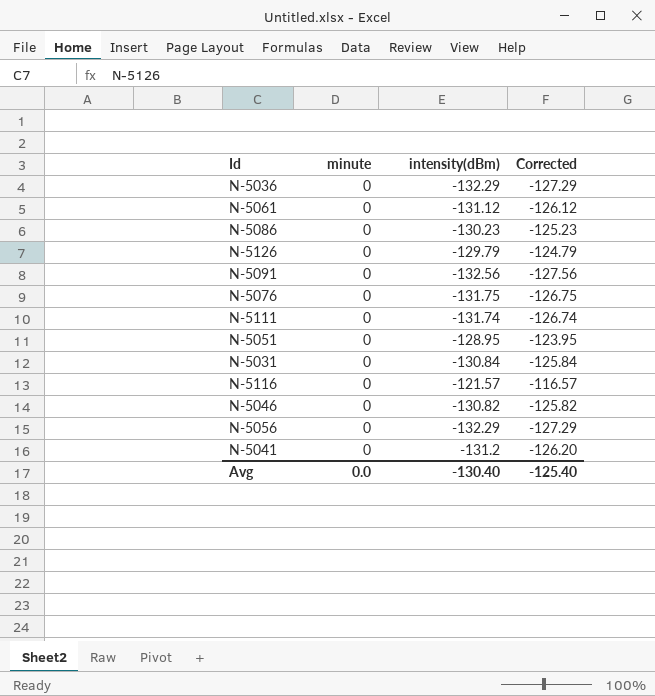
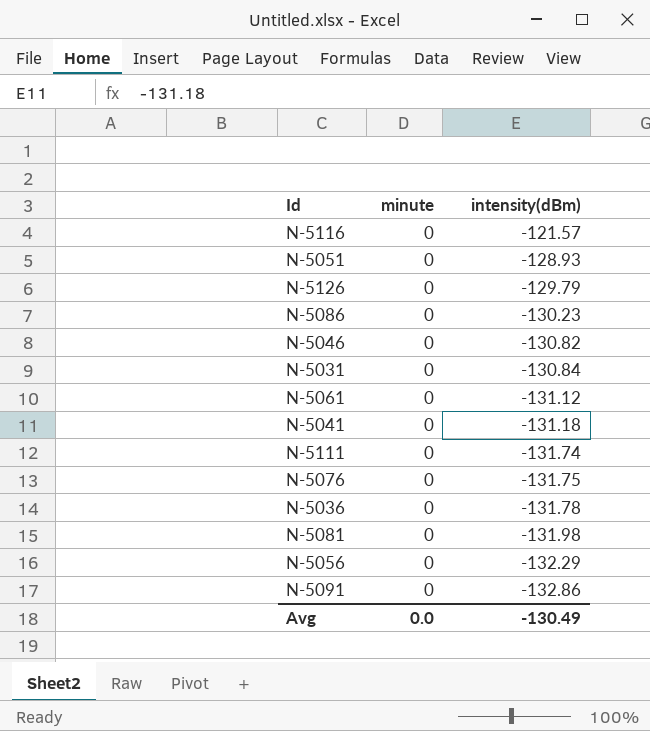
row order: none -> intensity(dBm) descending
column Corrected | formula: [intensity(dBm)] + 5 -> none
N-5051 | intensity(dBm): -128.95 -> -128.93
N-5041 | intensity(dBm): -131.2 -> -131.18
N-5036 | intensity(dBm): -132.29 -> -131.78
row N-5081: none -> 0 | -131.98
N-5091 | intensity(dBm): -132.56 -> -132.86
Avg | intensity(dBm): -130.40 -> -130.49

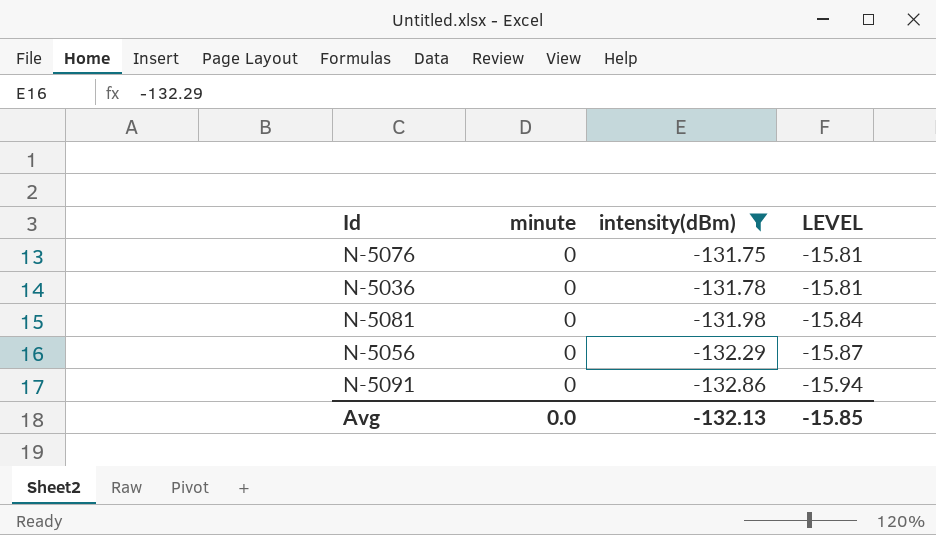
filter: none -> intensity(dBm) <= -131.75
column LEVEL | formula: none -> [intensity(dBm)] * 0.12
Avg | intensity(dBm): -130.49 -> -132.13

